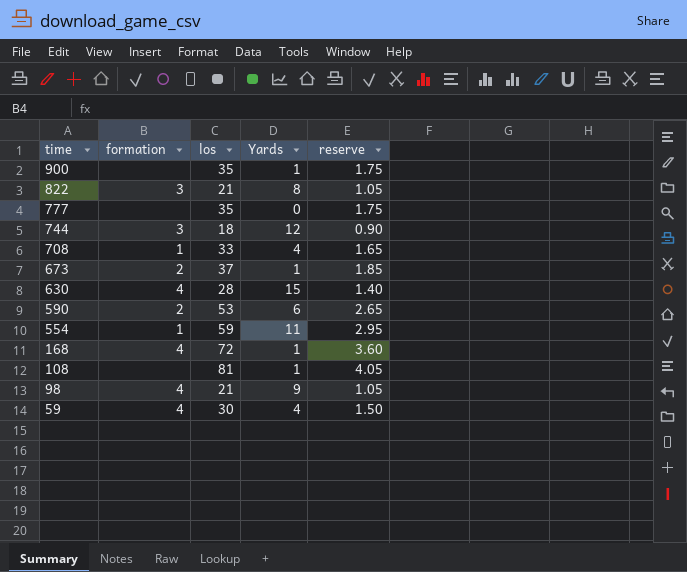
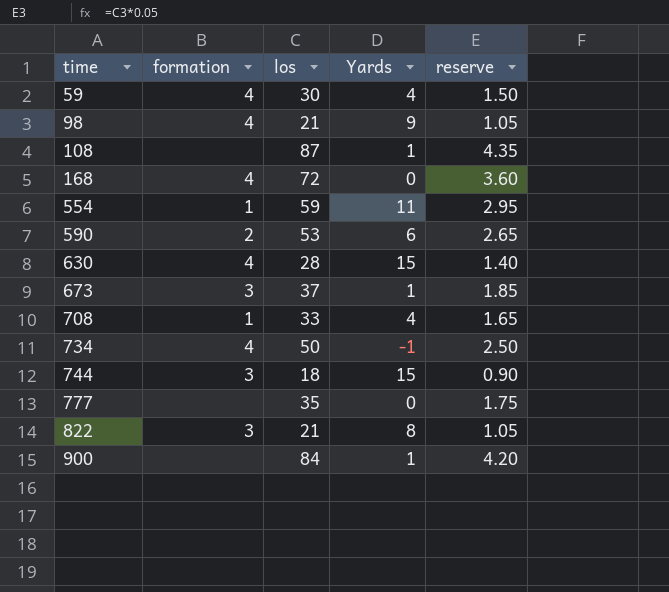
row order: time descending -> time ascending
108 | los: 81 -> 87
108 | reserve: 4.05 -> 4.35
168 | Yards: 1 -> 0
673 | formation: 2 -> 3
row 734: none -> 4 | 50 | -1 | 2.50
744 | Yards: 12 -> 15
900 | los: 35 -> 84
900 | reserve: 1.75 -> 4.20

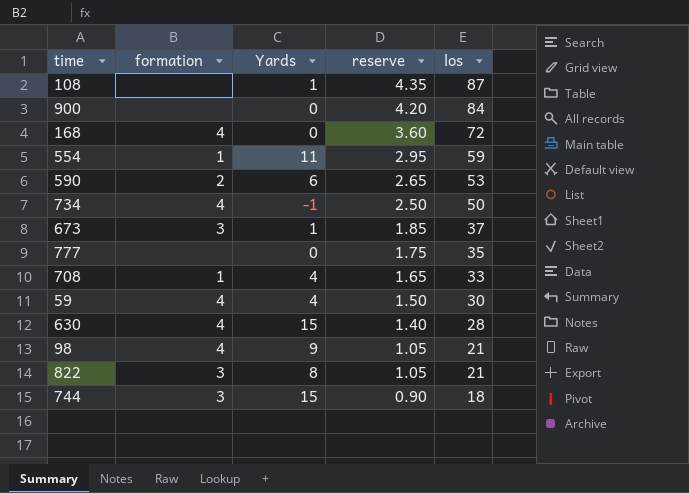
row order: time ascending -> reserve descending
column los | position: 3 -> 5
900 | Yards: 1 -> 0

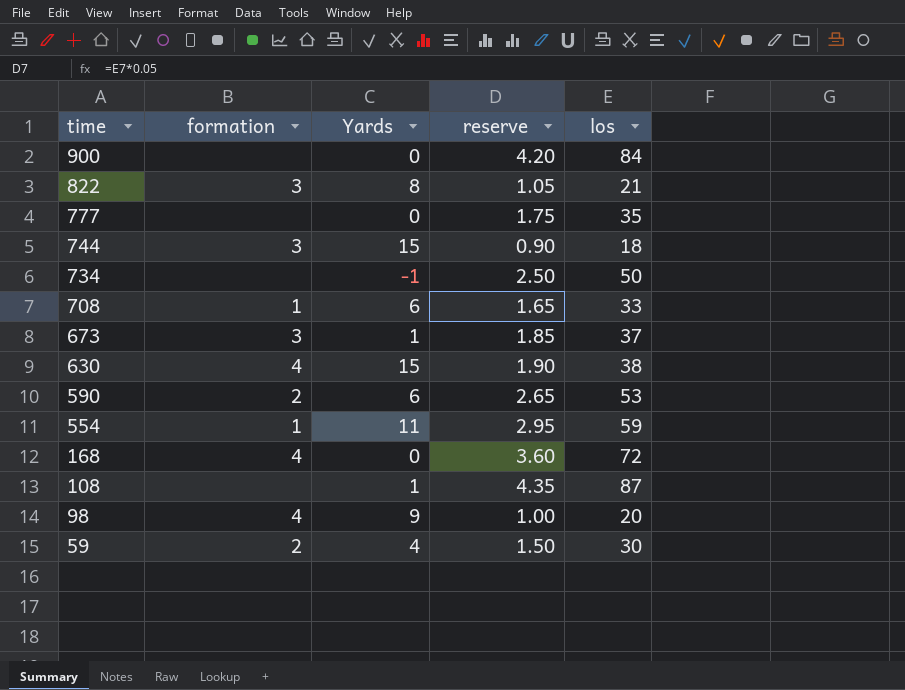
row order: reserve descending -> time descending
734 | formation: 4 -> none
708 | Yards: 4 -> 6
630 | reserve: 1.40 -> 1.90
630 | los: 28 -> 38
98 | reserve: 1.05 -> 1.00
98 | los: 21 -> 20
59 | formation: 4 -> 2

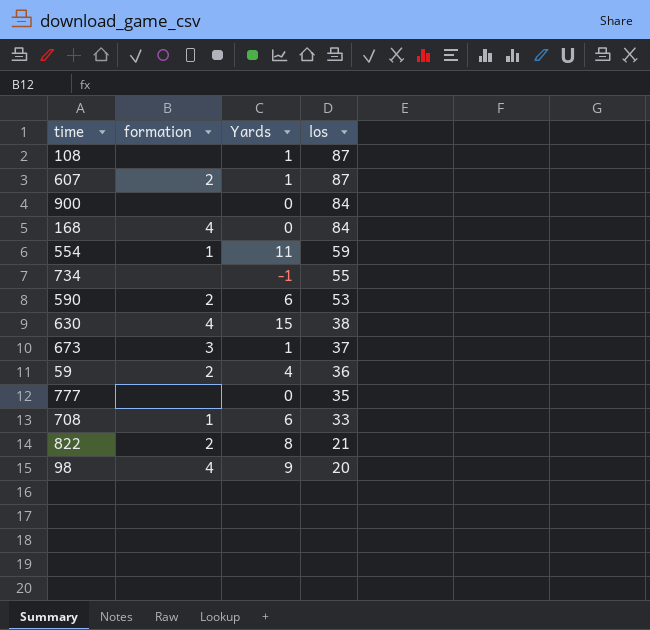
row order: time descending -> los descending
column reserve | formula: [los] * 0.05 -> none
row 744: 3 | 15 | 0.90 | 18 -> none
row 607: none -> 2 | 1 | 87
168 | los: 72 -> 84
734 | los: 50 -> 55
59 | los: 30 -> 36
822 | formation: 3 -> 2

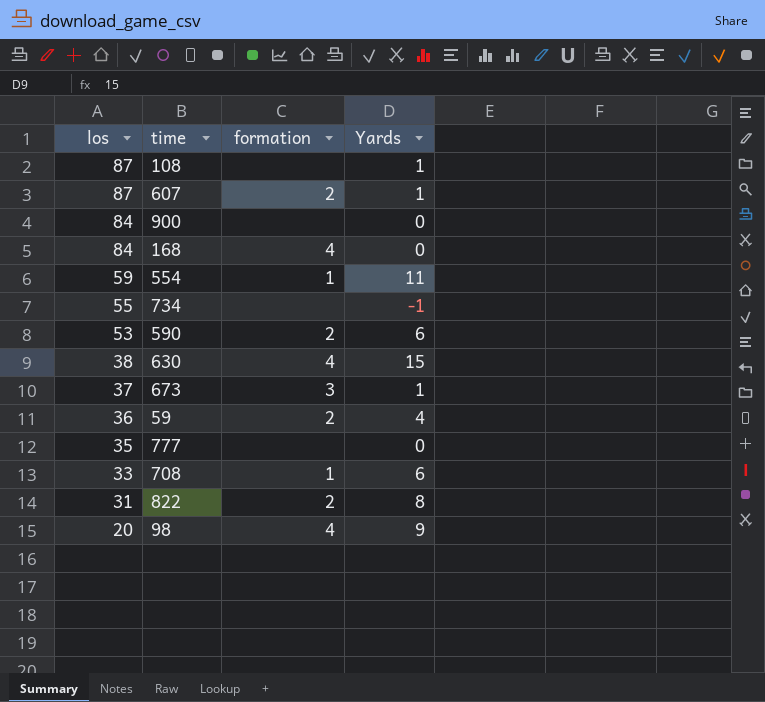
column los | position: 4 -> 1
822 | los: 21 -> 31

